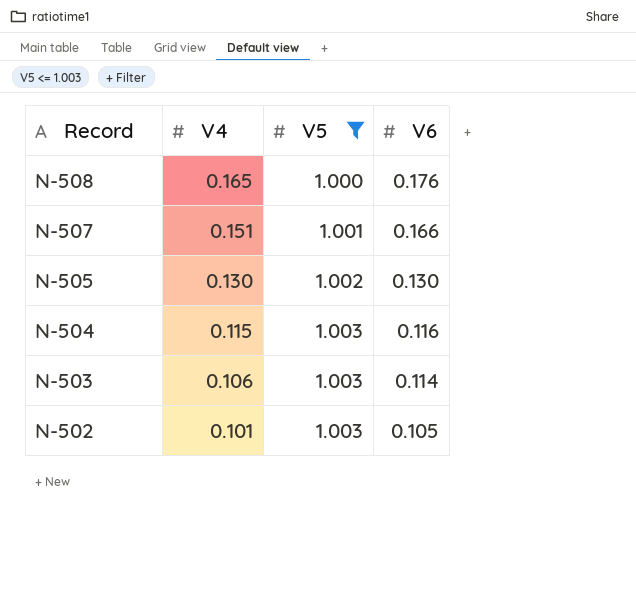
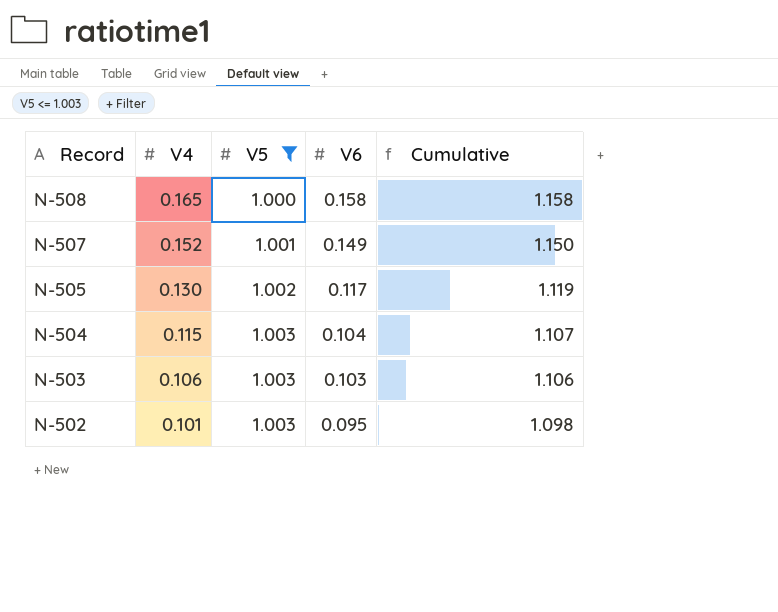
column Cumulative | formula: none -> [V5] + [V6]
N-508 | V6: 0.176 -> 0.158
N-507 | V4: 0.151 -> 0.152
N-507 | V6: 0.166 -> 0.149
N-505 | V6: 0.130 -> 0.117
N-504 | V6: 0.116 -> 0.104
N-503 | V6: 0.114 -> 0.103
N-502 | V6: 0.105 -> 0.095

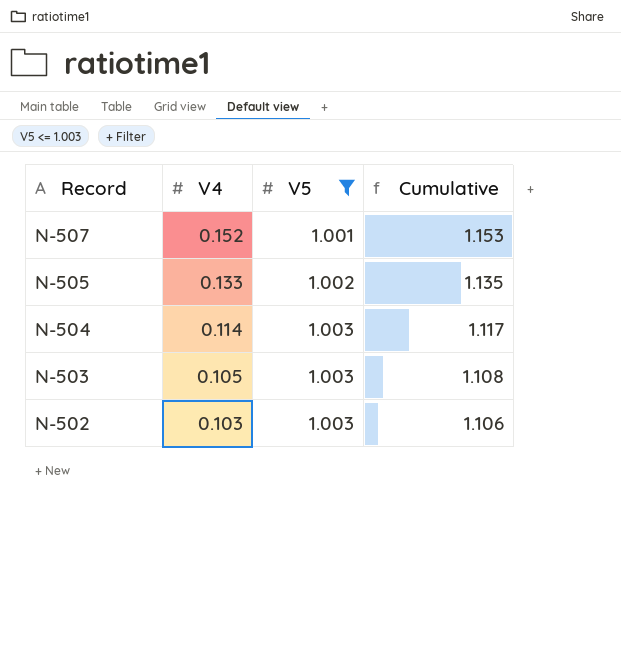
column V6 | position: 4 -> none
column Cumulative | formula: [V5] + [V6] -> [V4] + [V5]
row N-508: 0.165 | 1.000 | 0.158 | 1.158 -> none
N-505 | V4: 0.130 -> 0.133
N-504 | V4: 0.115 -> 0.114
N-503 | V4: 0.106 -> 0.105
N-502 | V4: 0.101 -> 0.103

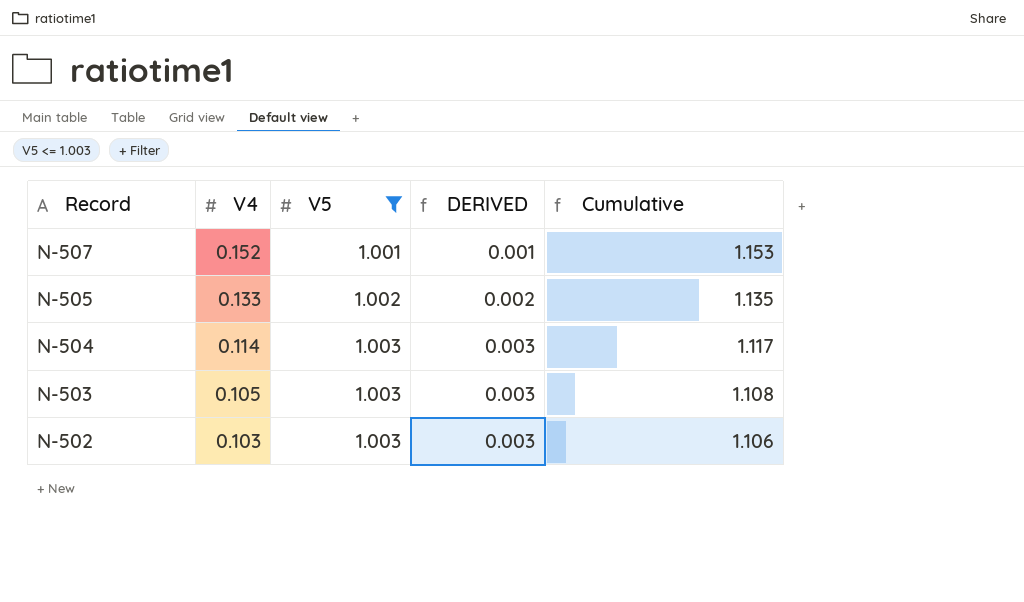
column DERIVED | formula: none -> [V5] - 1

